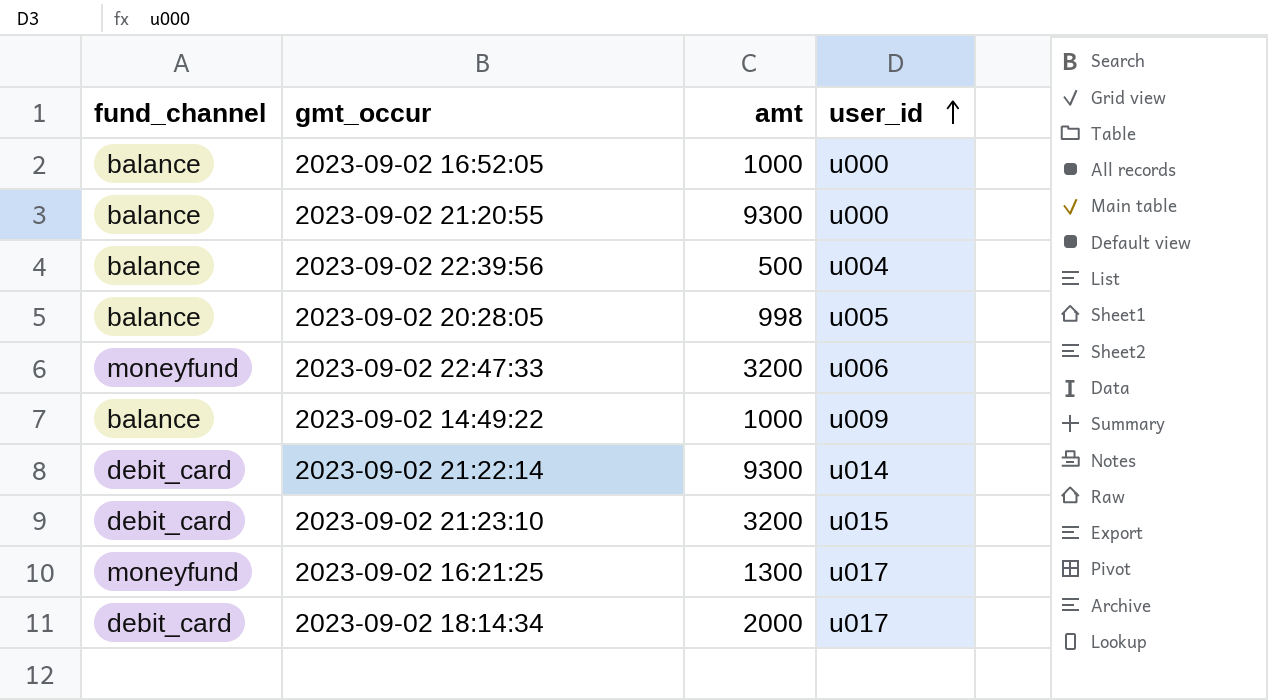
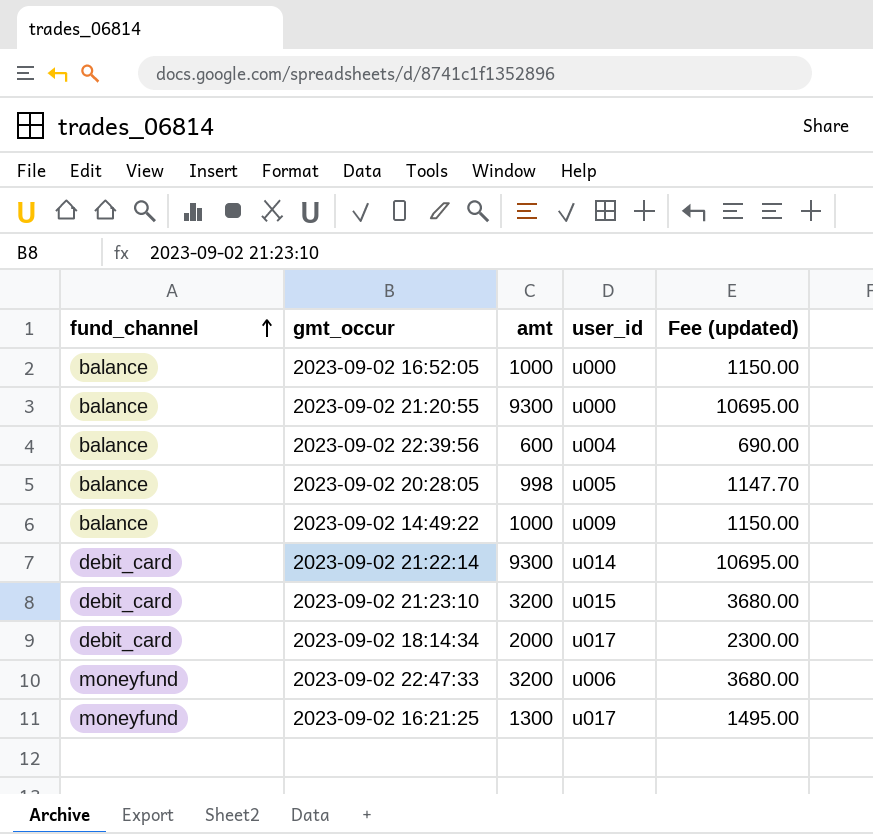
row order: user_id ascending -> fund_channel ascending
column Fee (updated) | formula: none -> [amt] * 1.15
2023-09-02 22:39:56 | amt: 500 -> 600

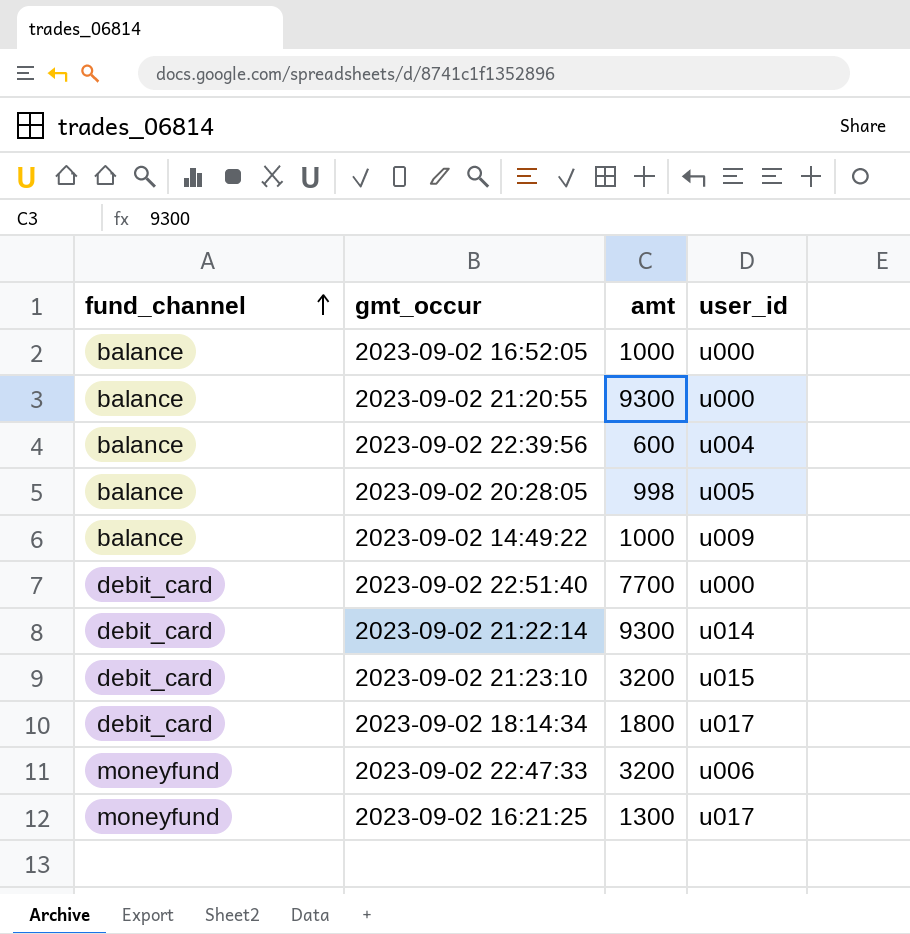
column Fee (updated) | formula: [amt] * 1.15 -> none
row 2023-09-02 22:51:40: none -> debit_card | 7700 | u000
2023-09-02 18:14:34 | amt: 2000 -> 1800

